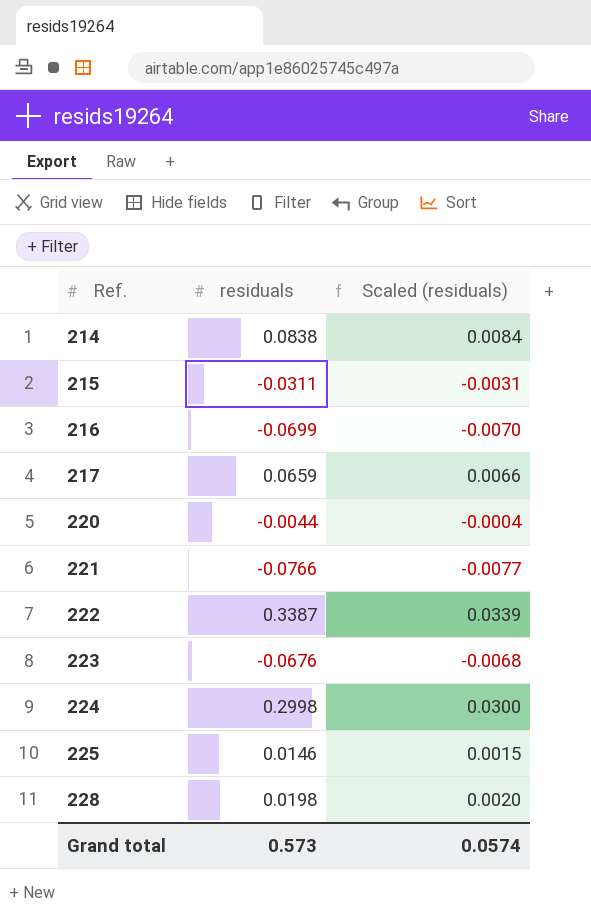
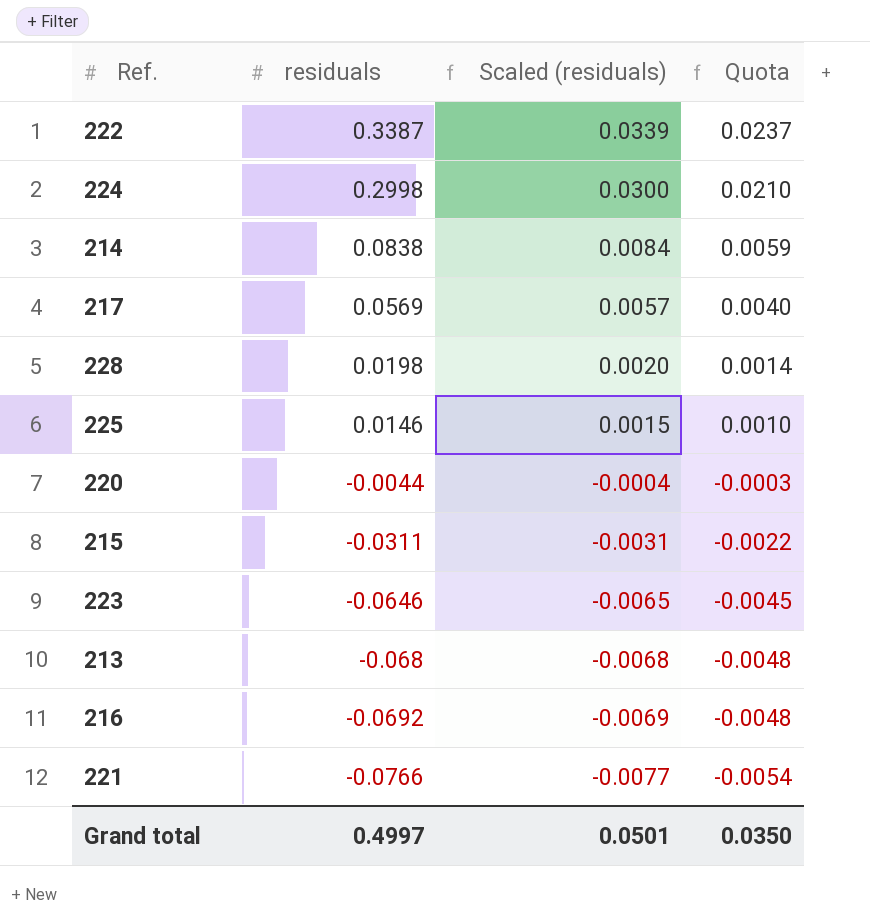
row order: Ref. ascending -> residuals descending
column Quota | formula: none -> [residuals] * 0.07
217 | residuals: 0.0659 -> 0.0569
217 | Scaled (residuals): 0.0066 -> 0.0057
223 | residuals: -0.0676 -> -0.0646
223 | Scaled (residuals): -0.0068 -> -0.0065
row 213: none -> -0.068 | -0.0068 | -0.0048
216 | residuals: -0.0699 -> -0.0692
216 | Scaled (residuals): -0.0070 -> -0.0069
Grand total | residuals: 0.573 -> 0.4997
Grand total | Scaled (residuals): 0.0574 -> 0.0501

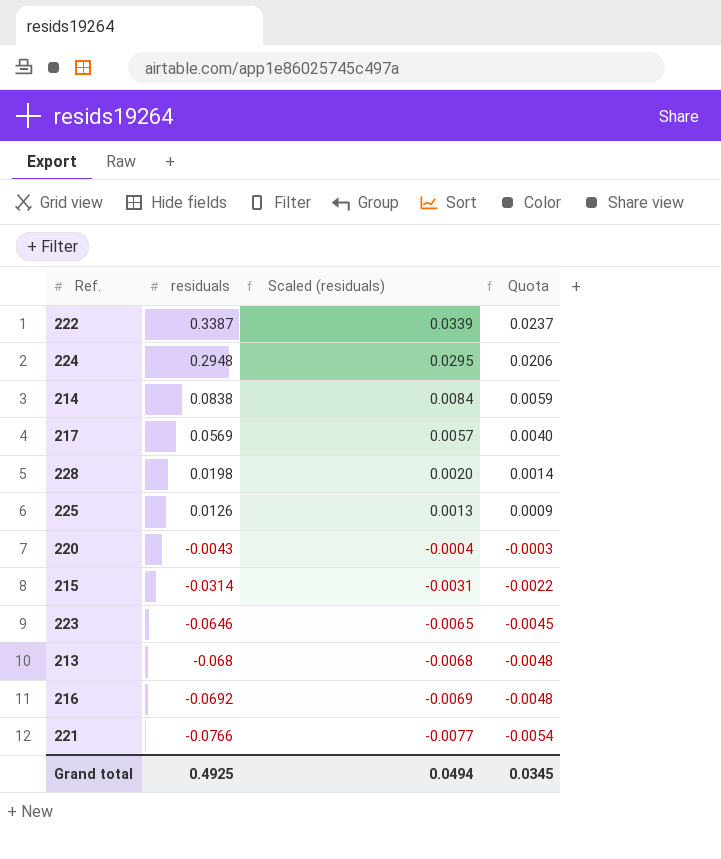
224 | residuals: 0.2998 -> 0.2948
224 | Scaled (residuals): 0.0300 -> 0.0295
224 | Quota: 0.0210 -> 0.0206
225 | residuals: 0.0146 -> 0.0126
225 | Scaled (residuals): 0.0015 -> 0.0013
225 | Quota: 0.0010 -> 0.0009
220 | residuals: -0.0044 -> -0.0043
215 | residuals: -0.0311 -> -0.0314
Grand total | residuals: 0.4997 -> 0.4925
Grand total | Scaled (residuals): 0.0501 -> 0.0494
Grand total | Quota: 0.0350 -> 0.0345

